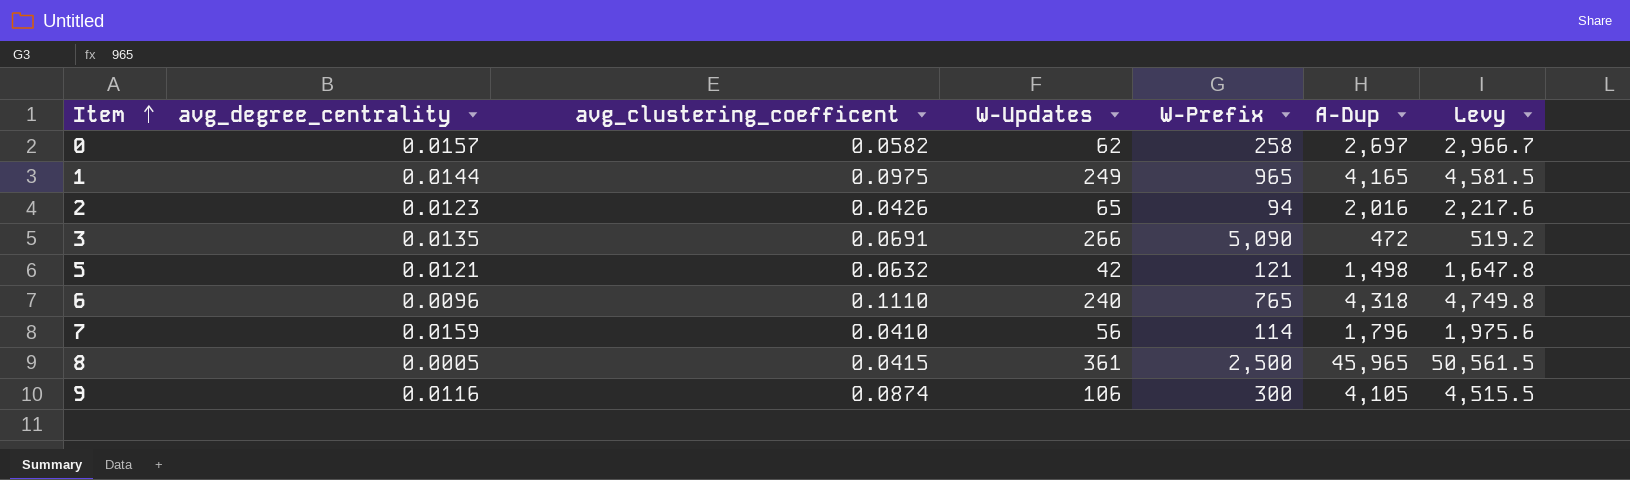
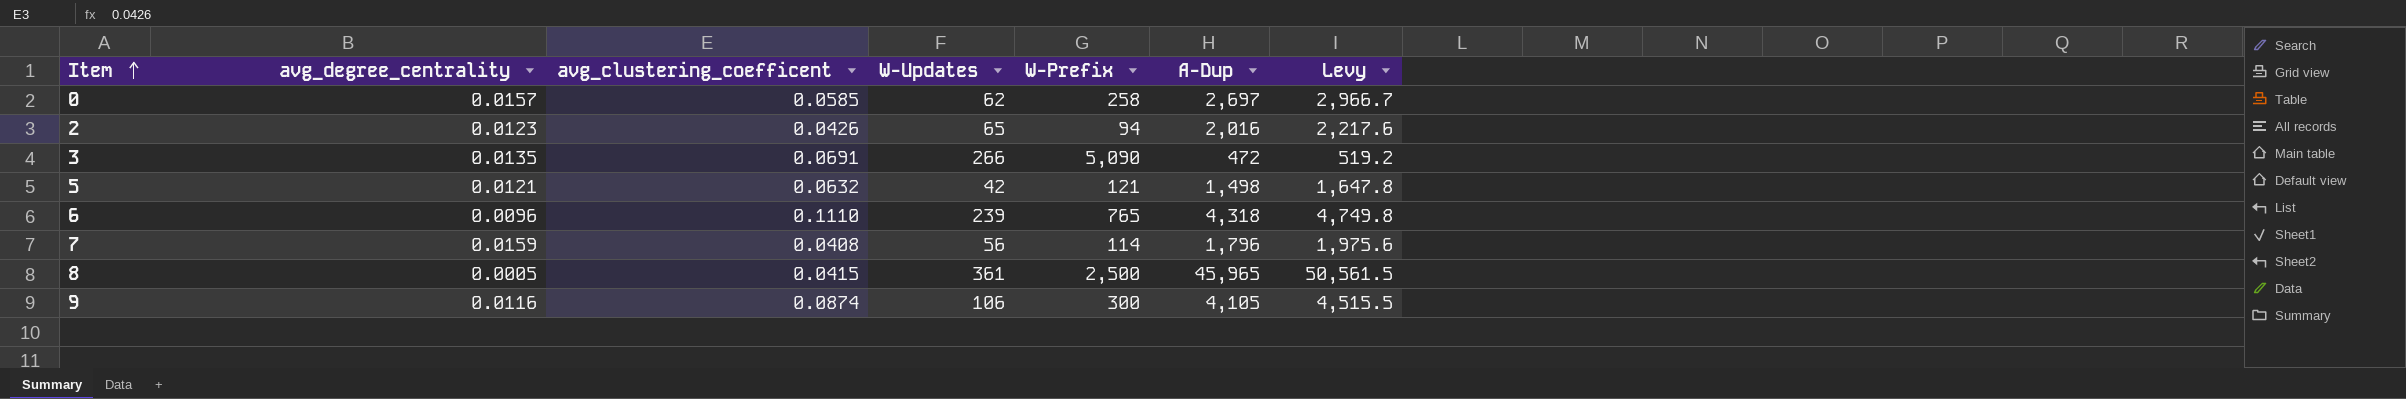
row 1: 0.0144 | 0.0975 | 249 | 965 | 4,165 | 4,581.5 -> none
0 | avg_clustering_coefficent: 0.0582 -> 0.0585
6 | W-Updates: 240 -> 239
7 | avg_clustering_coefficent: 0.0410 -> 0.0408

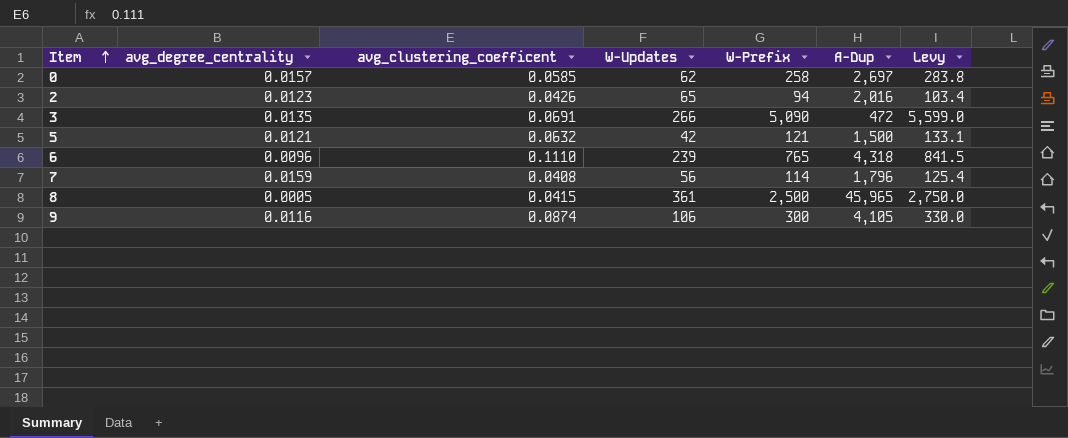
column Levy | formula: [A-Dup] * 1.1 -> [W-Prefix] * 1.1
5 | A-Dup: 1,498 -> 1,500

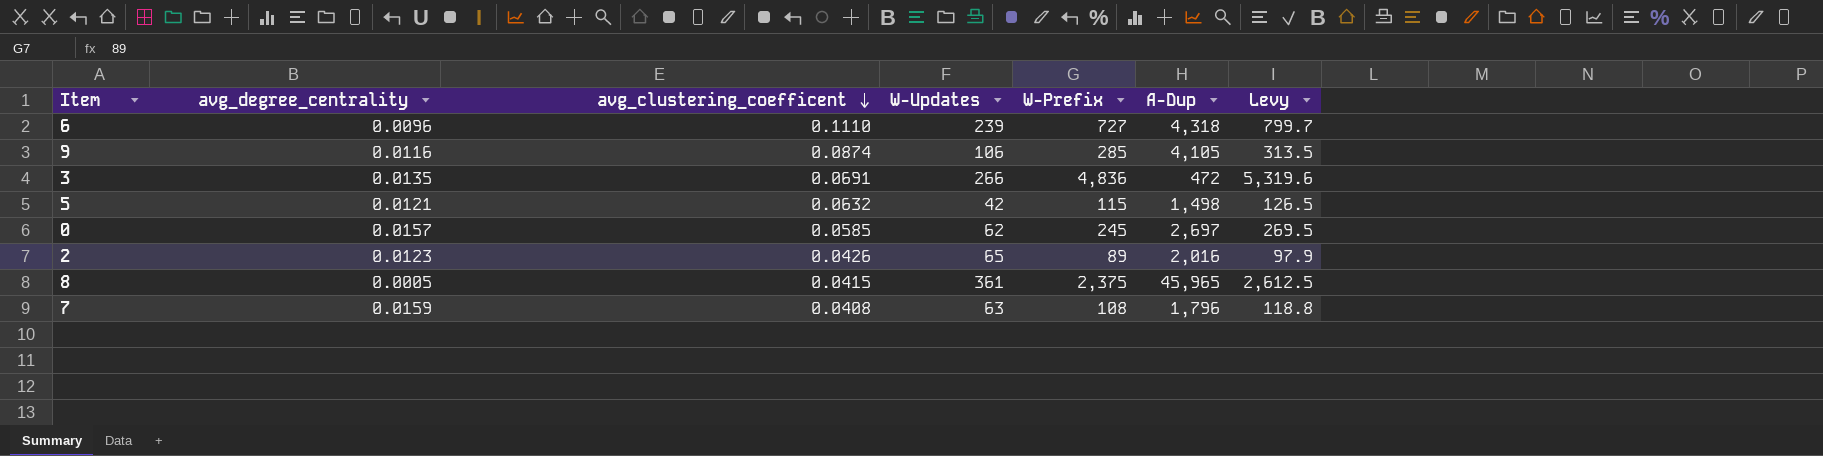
row order: Item ascending -> avg_clustering_coefficent descending
6 | W-Prefix: 765 -> 727
6 | Levy: 841.5 -> 799.7
9 | W-Prefix: 300 -> 285
9 | Levy: 330.0 -> 313.5
3 | W-Prefix: 5,090 -> 4,836
3 | Levy: 5,599.0 -> 5,319.6
5 | W-Prefix: 121 -> 115
5 | A-Dup: 1,500 -> 1,498
5 | Levy: 133.1 -> 126.5
0 | W-Prefix: 258 -> 245
0 | Levy: 283.8 -> 269.5
2 | W-Prefix: 94 -> 89
2 | Levy: 103.4 -> 97.9
8 | W-Prefix: 2,500 -> 2,375
8 | Levy: 2,750.0 -> 2,612.5
7 | W-Updates: 56 -> 63
7 | W-Prefix: 114 -> 108
7 | Levy: 125.4 -> 118.8

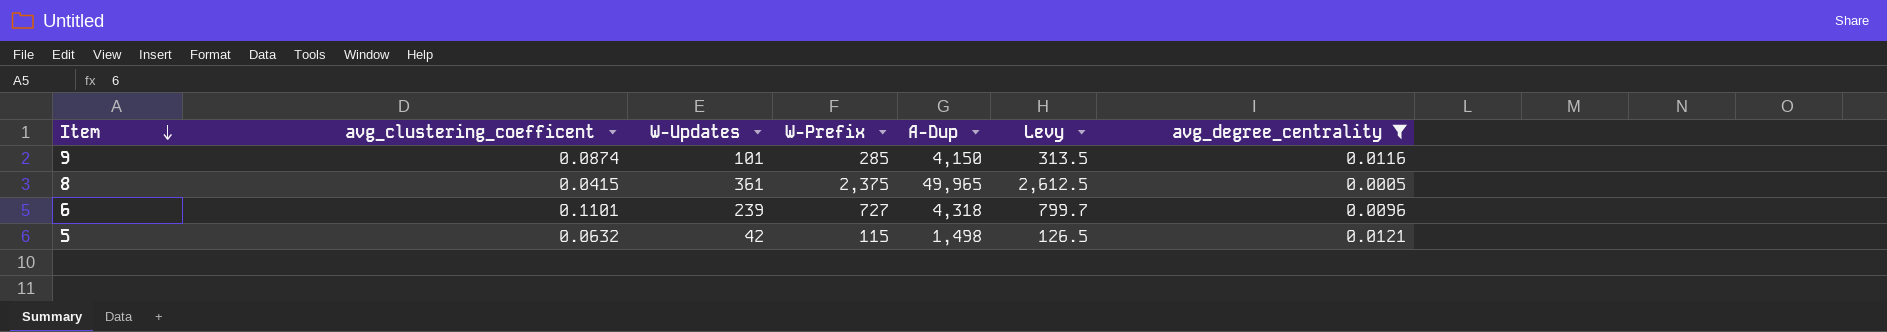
filter: none -> avg_degree_centrality <= 0.0121
row order: avg_clustering_coefficent descending -> Item descending
column avg_degree_centrality | position: 2 -> 7
9 | W-Updates: 106 -> 101
9 | A-Dup: 4,105 -> 4,150
8 | A-Dup: 45,965 -> 49,965
6 | avg_clustering_coefficent: 0.1110 -> 0.1101

